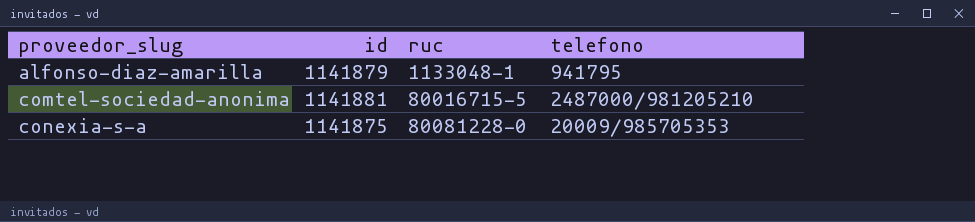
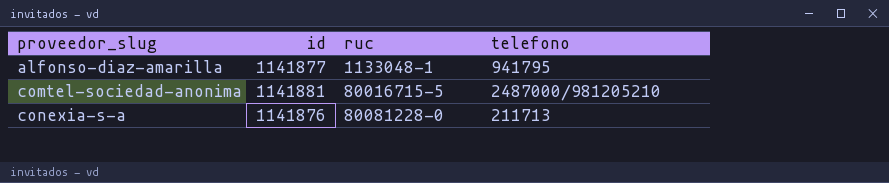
alfonso-diaz-amarilla | id: 1141879 -> 1141877
conexia-s-a | id: 1141875 -> 1141876
conexia-s-a | telefono: 20009/985705353 -> 211713

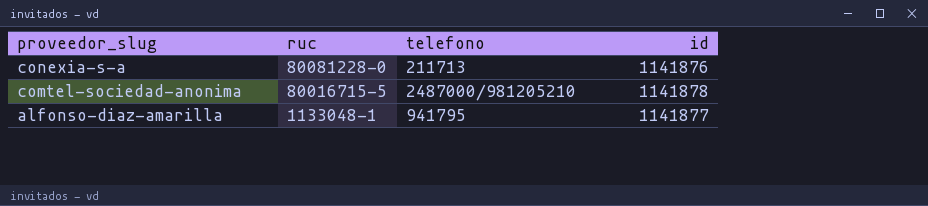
row order: proveedor_slug ascending -> proveedor_slug descending
column id | position: 2 -> 4
comtel-sociedad-anonima | id: 1141881 -> 1141878

